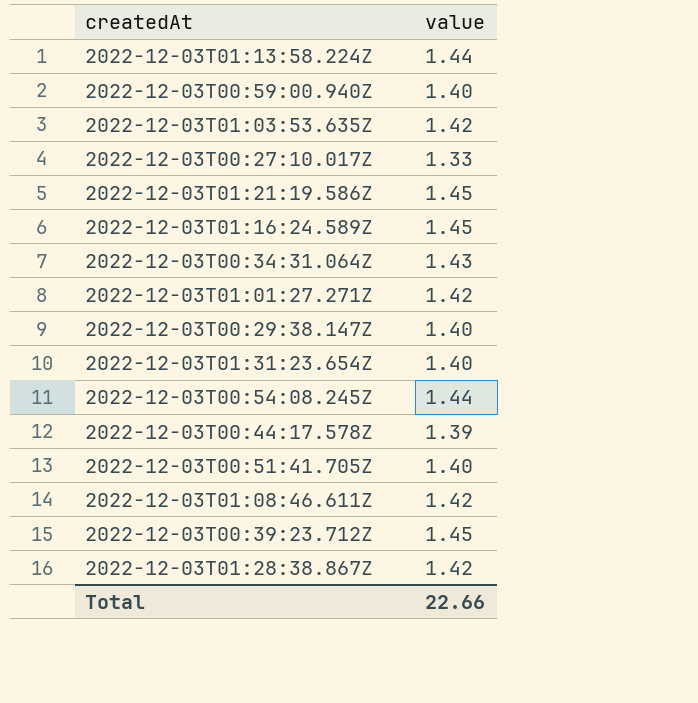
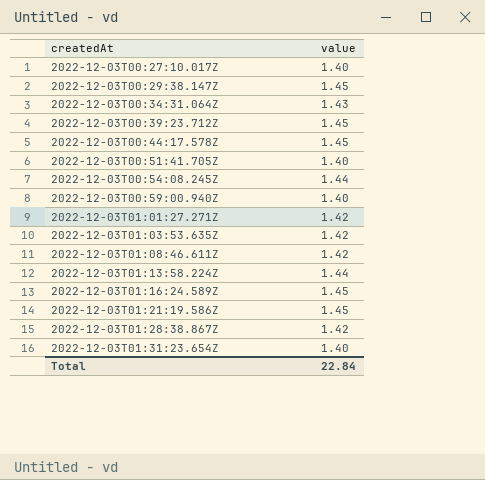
row order: none -> createdAt ascending
2022-12-03T00:27:10.017Z | value: 1.33 -> 1.40
2022-12-03T00:29:38.147Z | value: 1.40 -> 1.45
2022-12-03T00:44:17.578Z | value: 1.39 -> 1.45
Total | value: 22.66 -> 22.84

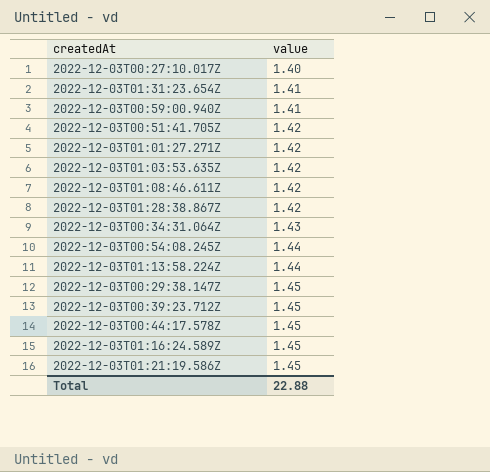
row order: createdAt ascending -> value ascending
2022-12-03T01:31:23.654Z | value: 1.40 -> 1.41
2022-12-03T00:59:00.940Z | value: 1.40 -> 1.41
2022-12-03T00:51:41.705Z | value: 1.40 -> 1.42
Total | value: 22.84 -> 22.88

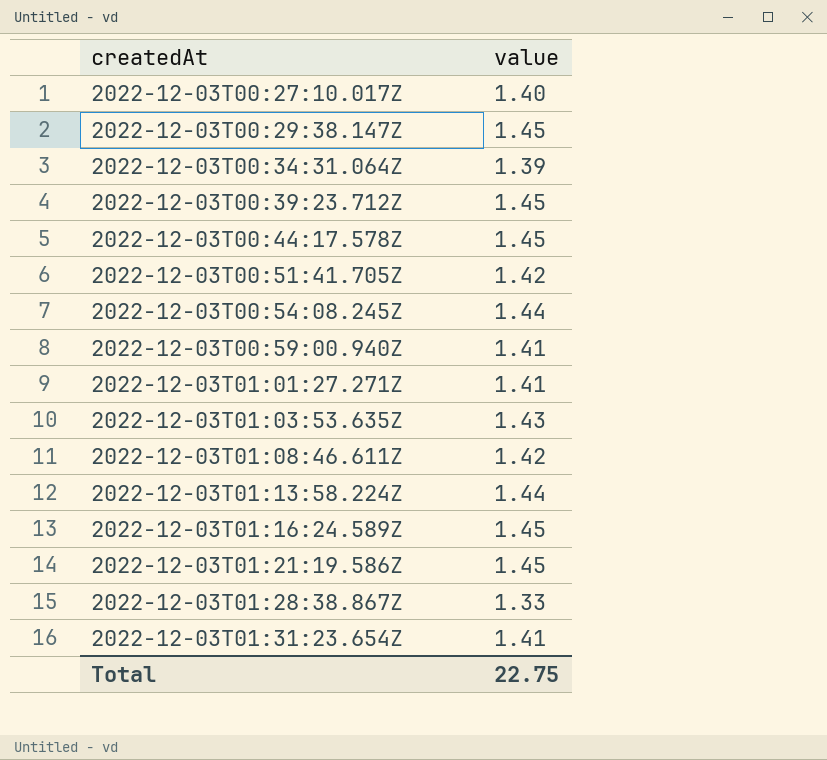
row order: value ascending -> createdAt ascending
2022-12-03T00:34:31.064Z | value: 1.43 -> 1.39
2022-12-03T01:01:27.271Z | value: 1.42 -> 1.41
2022-12-03T01:03:53.635Z | value: 1.42 -> 1.43
2022-12-03T01:28:38.867Z | value: 1.42 -> 1.33
Total | value: 22.88 -> 22.75

